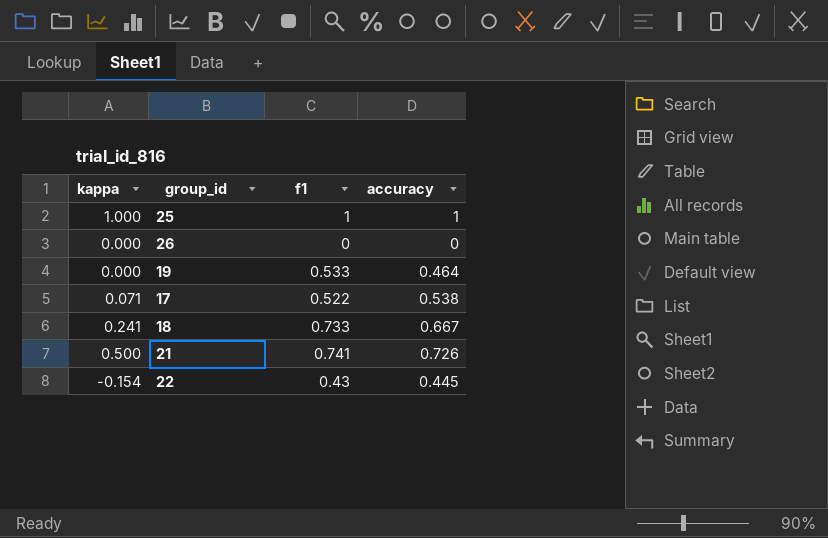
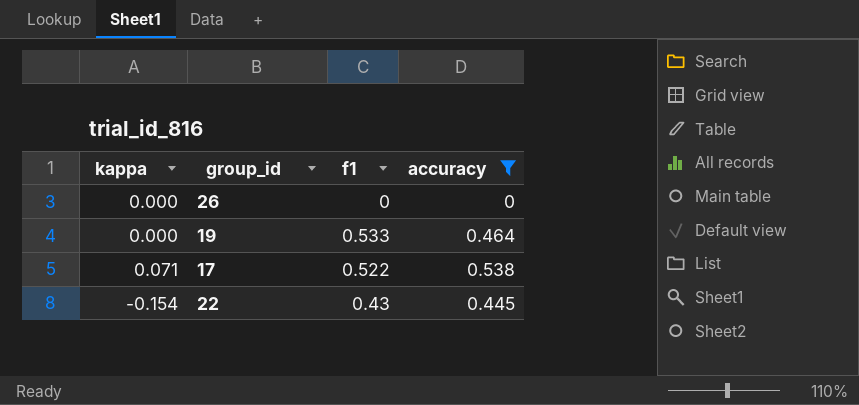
filter: none -> accuracy <= 0.538

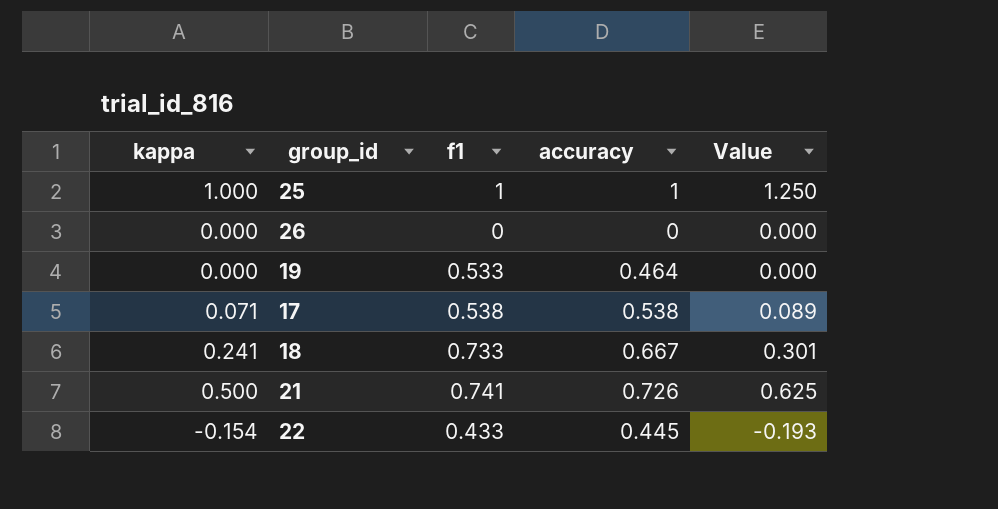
filter: accuracy <= 0.538 -> none
column Value | formula: none -> [kappa] * 1.25
17 | f1: 0.522 -> 0.538
22 | f1: 0.43 -> 0.433

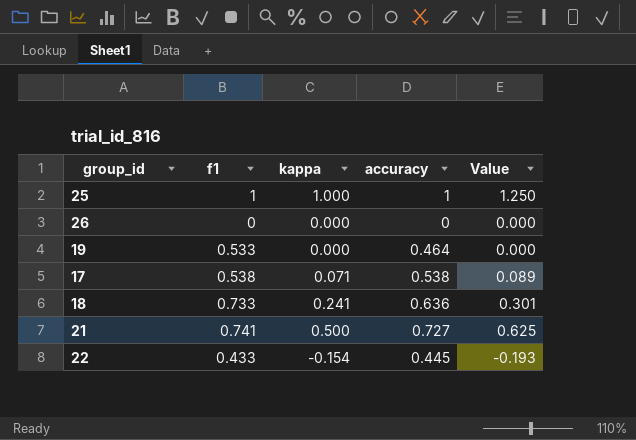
column kappa | position: 1 -> 3
18 | accuracy: 0.667 -> 0.636
21 | accuracy: 0.726 -> 0.727

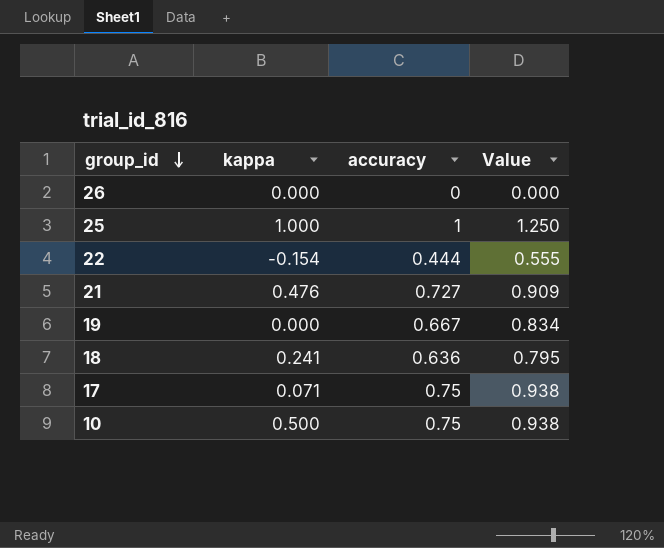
row order: none -> group_id descending
column f1 | position: 2 -> none
column Value | formula: [kappa] * 1.25 -> [accuracy] * 1.25
22 | accuracy: 0.445 -> 0.444
21 | kappa: 0.500 -> 0.476
19 | accuracy: 0.464 -> 0.667
17 | accuracy: 0.538 -> 0.75
row 10: none -> 0.500 | 0.75 | 0.938

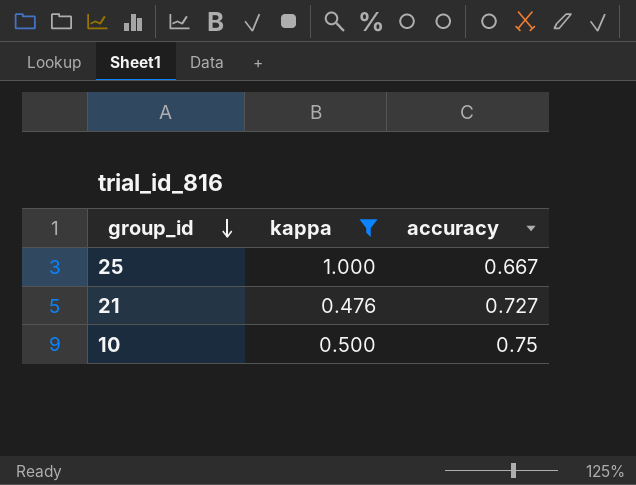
filter: none -> kappa >= 0.476
column Value | formula: [accuracy] * 1.25 -> none
25 | accuracy: 1 -> 0.667

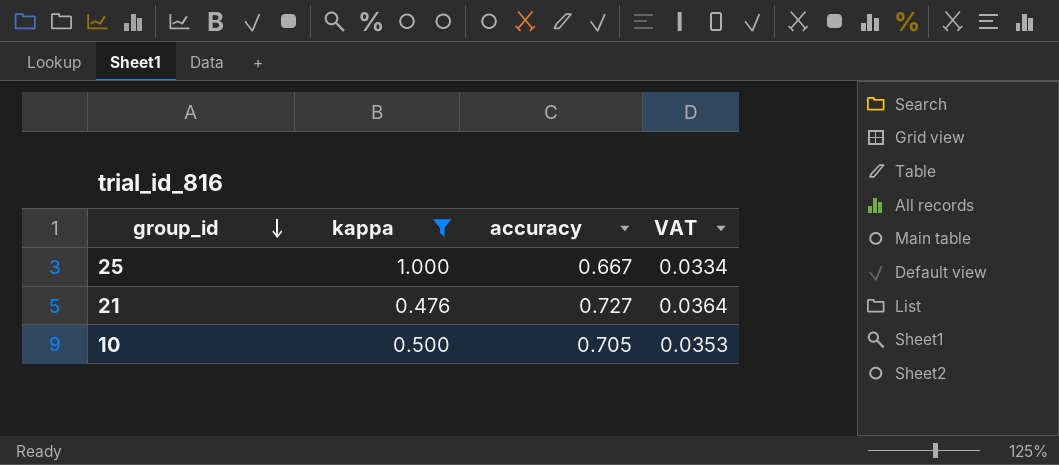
column VAT | formula: none -> [accuracy] * 0.05
10 | accuracy: 0.75 -> 0.705

